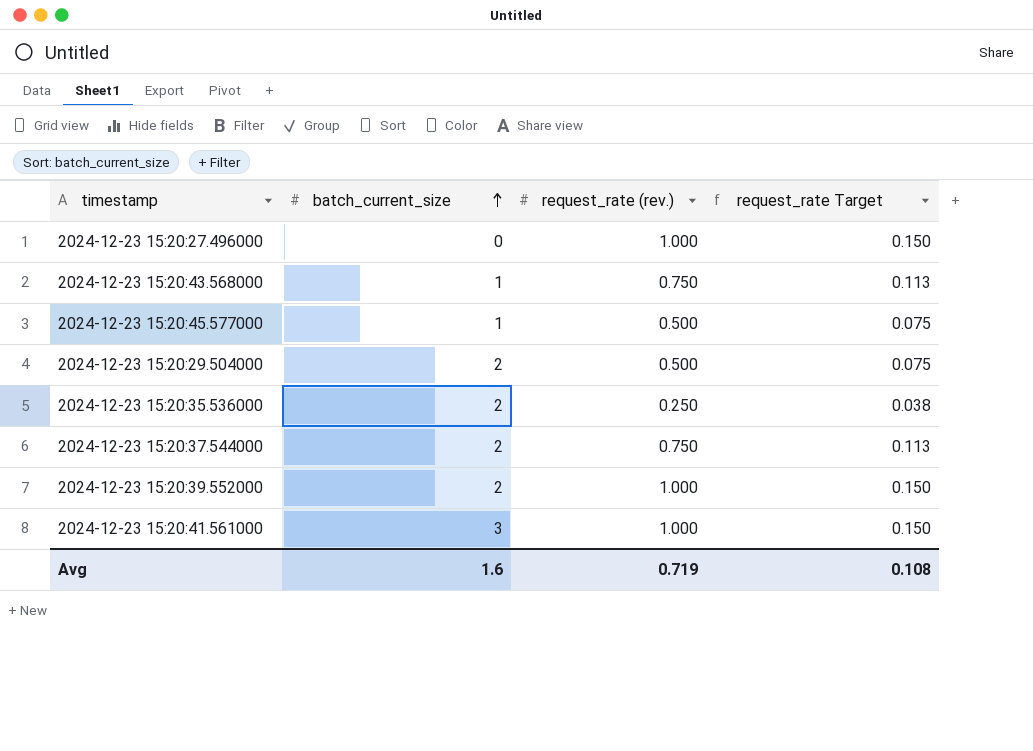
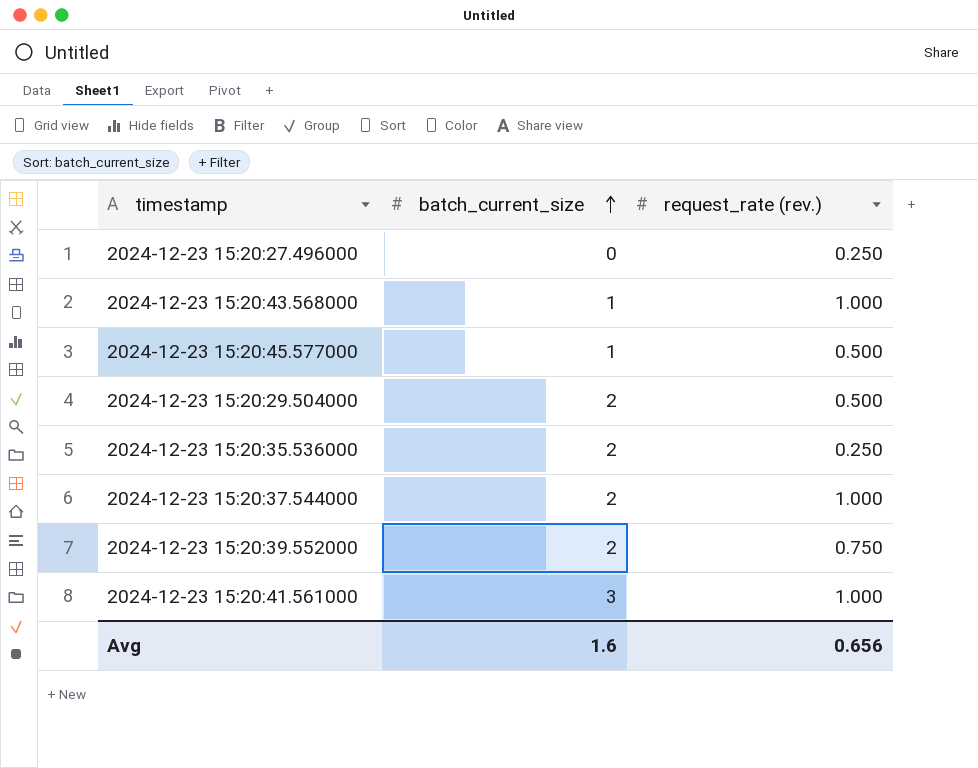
column request_rate Target | formula: [request_rate (rev.)] * 0.15 -> none
2024-12-23 15:20:27.496000 | request_rate (rev.): 1.000 -> 0.250
2024-12-23 15:20:43.568000 | request_rate (rev.): 0.750 -> 1.000
2024-12-23 15:20:37.544000 | request_rate (rev.): 0.750 -> 1.000
2024-12-23 15:20:39.552000 | request_rate (rev.): 1.000 -> 0.750
Avg | request_rate (rev.): 0.719 -> 0.656

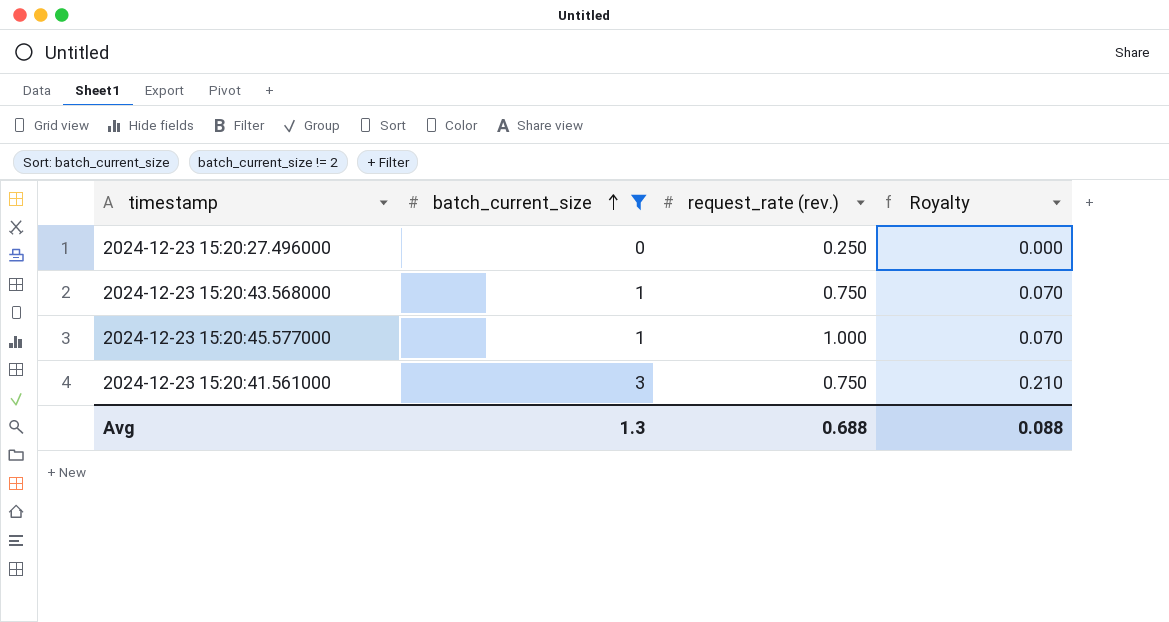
filter: none -> batch_current_size != 2
column Royalty | formula: none -> [batch_current_size] * 0.07
2024-12-23 15:20:43.568000 | request_rate (rev.): 1.000 -> 0.750
2024-12-23 15:20:45.577000 | request_rate (rev.): 0.500 -> 1.000
2024-12-23 15:20:41.561000 | request_rate (rev.): 1.000 -> 0.750
Avg | batch_current_size: 1.6 -> 1.3
Avg | request_rate (rev.): 0.656 -> 0.688

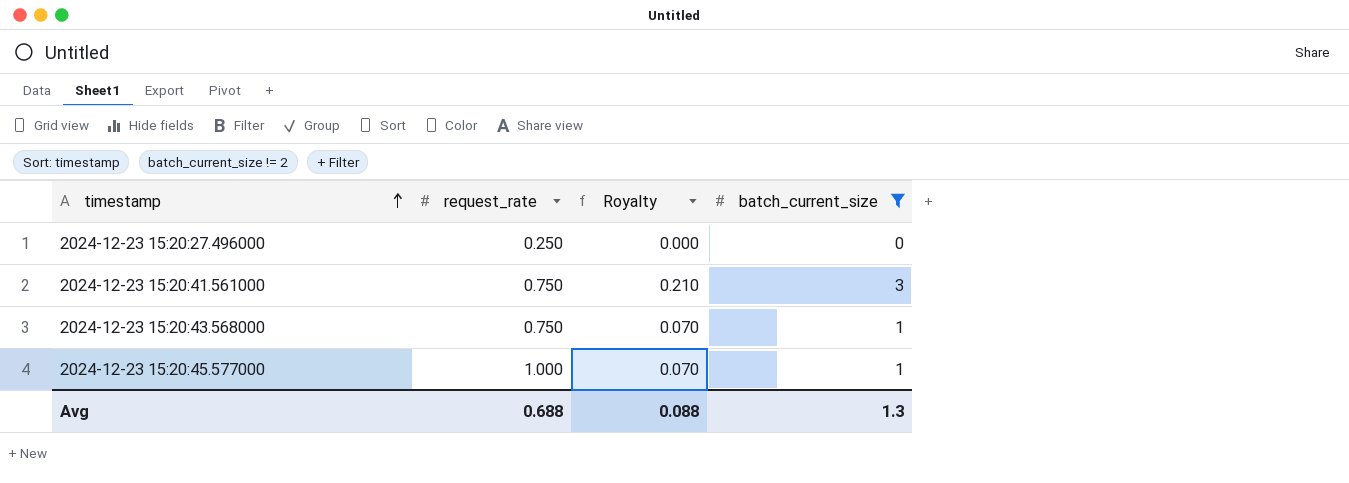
row order: batch_current_size ascending -> timestamp ascending
column name: request_rate (rev.) -> request_rate
column batch_current_size | position: 2 -> 4

